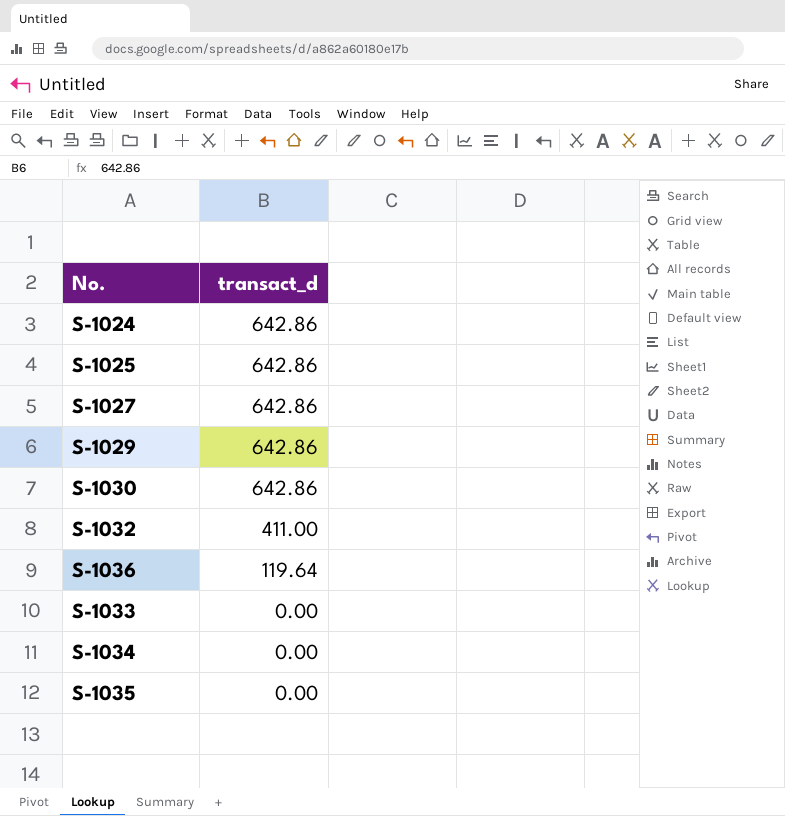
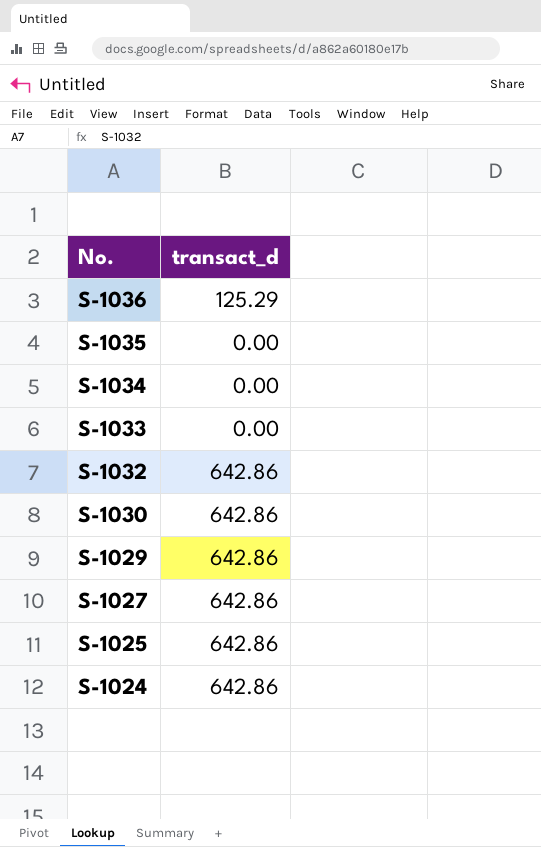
row order: transact_d descending -> No. descending
S-1036 | transact_d: 119.64 -> 125.29
S-1032 | transact_d: 411.00 -> 642.86

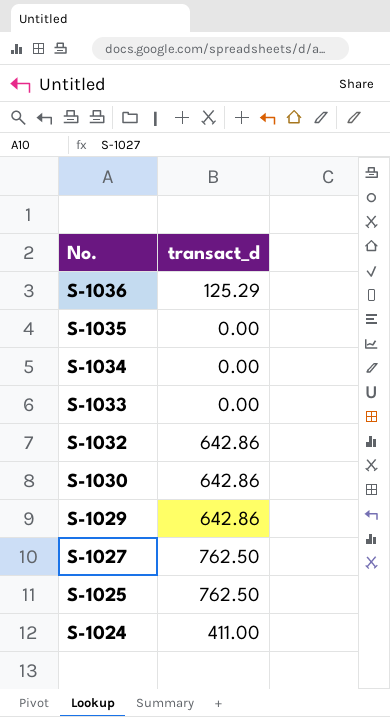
S-1027 | transact_d: 642.86 -> 762.50
S-1025 | transact_d: 642.86 -> 762.50
S-1024 | transact_d: 642.86 -> 411.00

